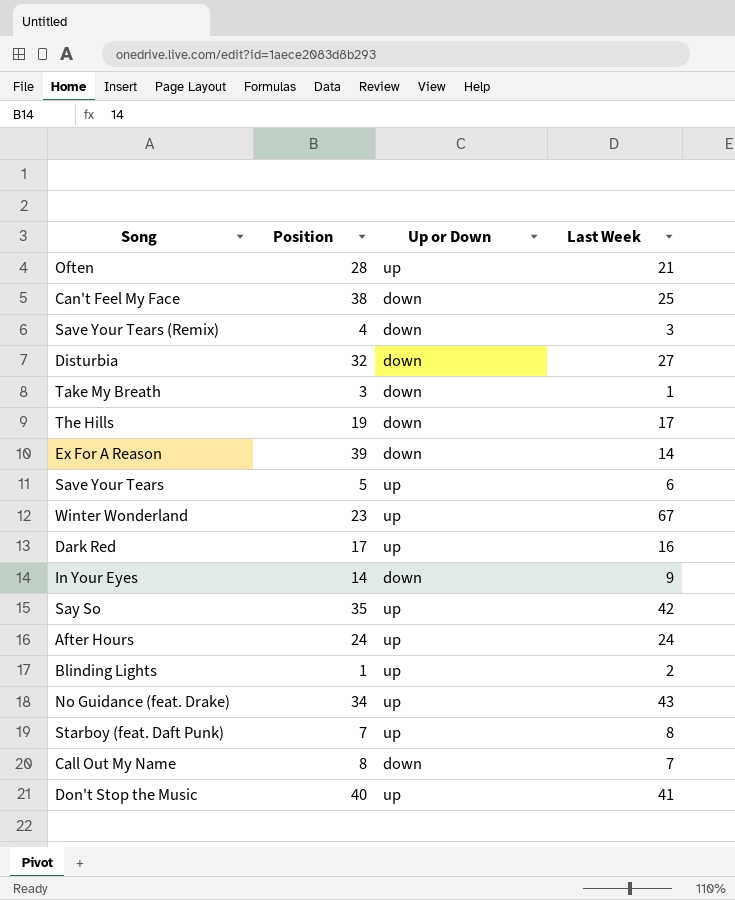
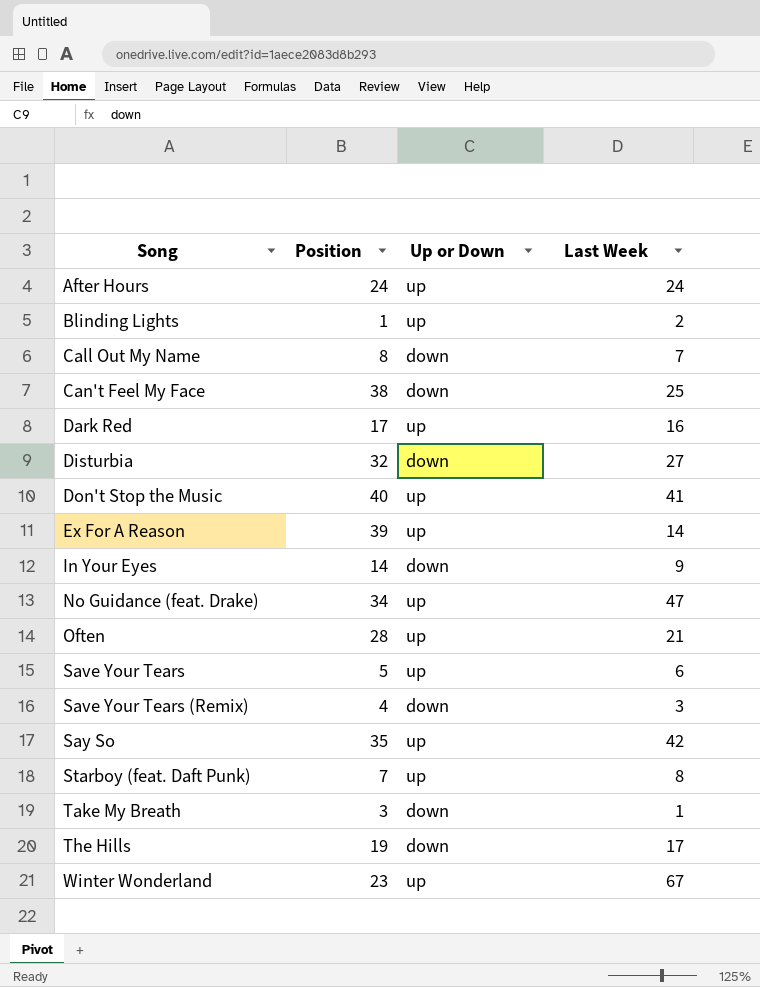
row order: none -> Song ascending
Ex For A Reason | Up or Down: down -> up
No Guidance (feat. Drake) | Last Week: 43 -> 47

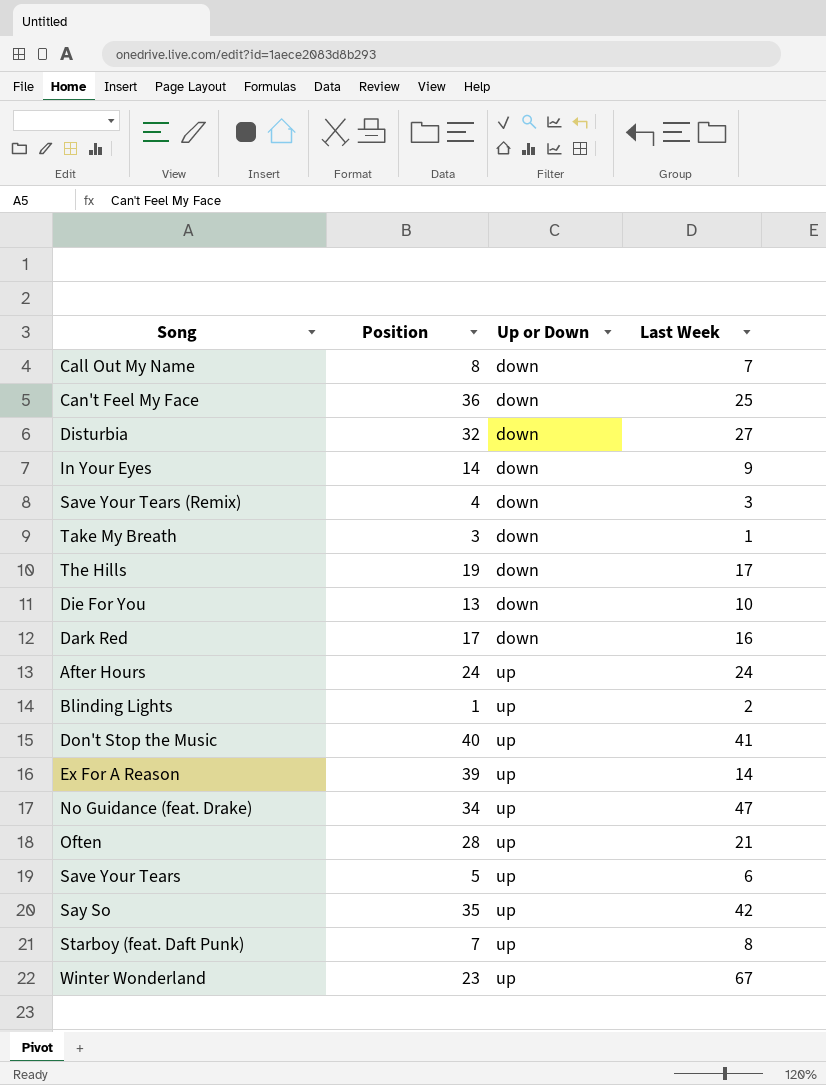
row order: Song ascending -> Up or Down ascending
Can't Feel My Face | Position: 38 -> 36
row Die For You: none -> 13 | down | 10
Dark Red | Up or Down: up -> down

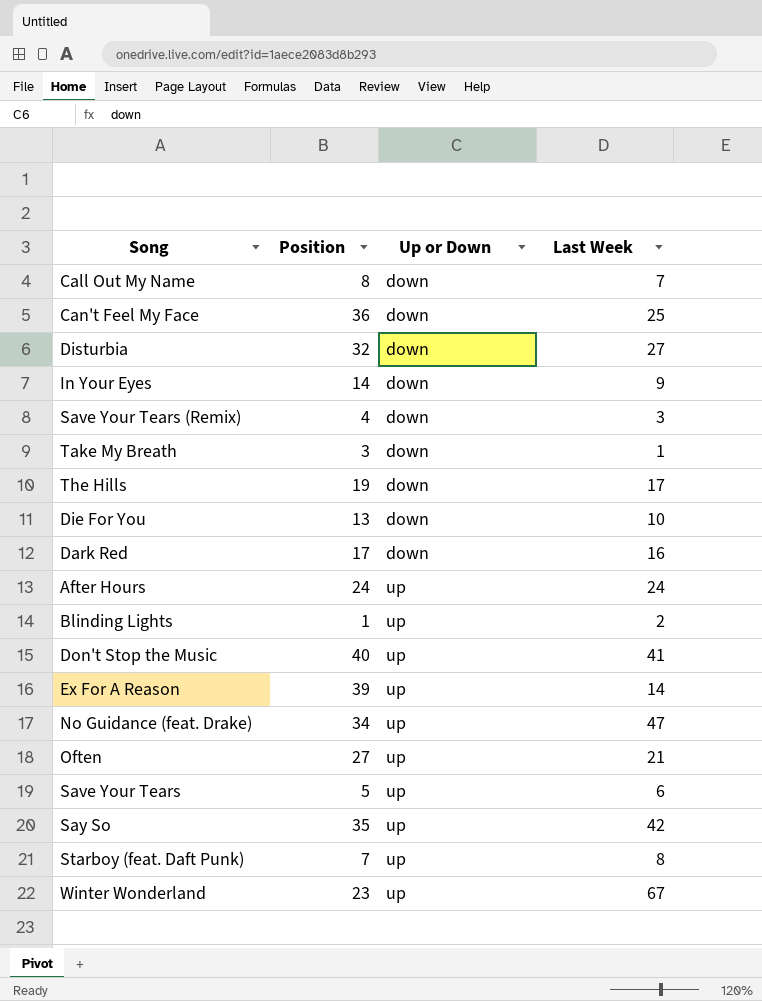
Often | Position: 28 -> 27

